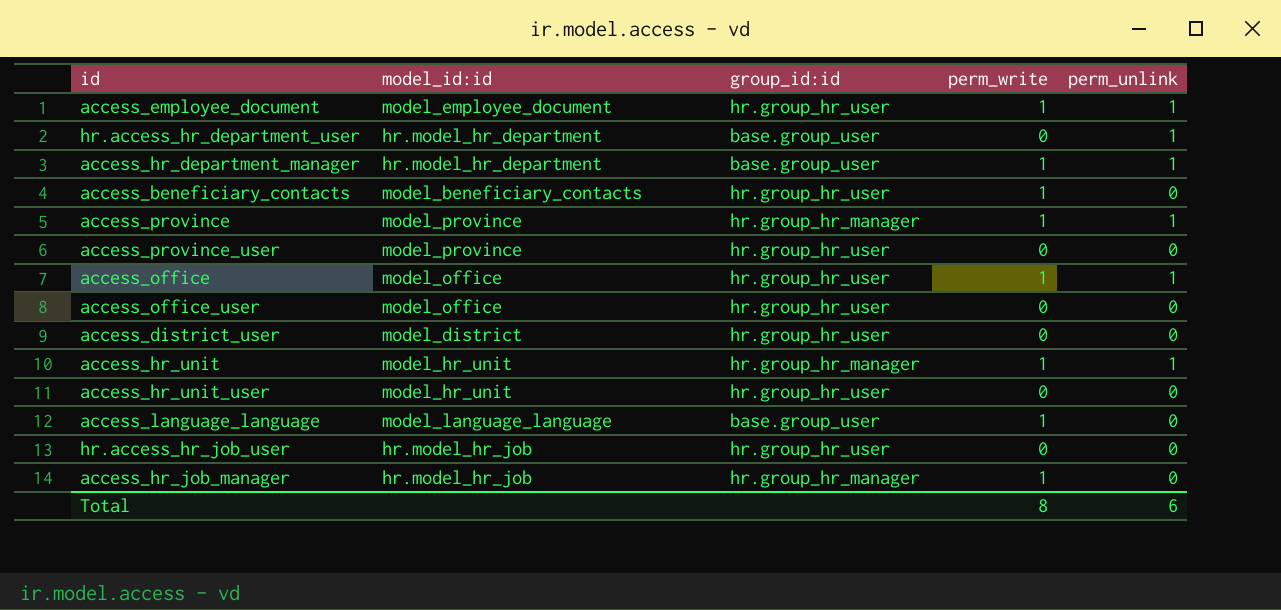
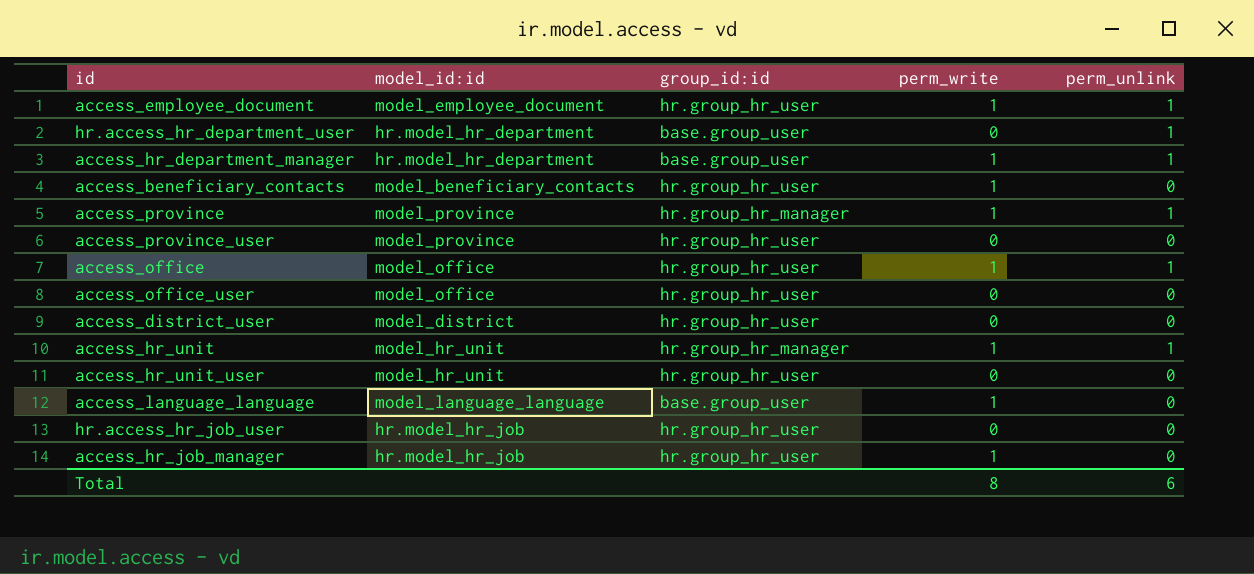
access_hr_job_manager | group_id:id: hr.group_hr_manager -> hr.group_hr_user

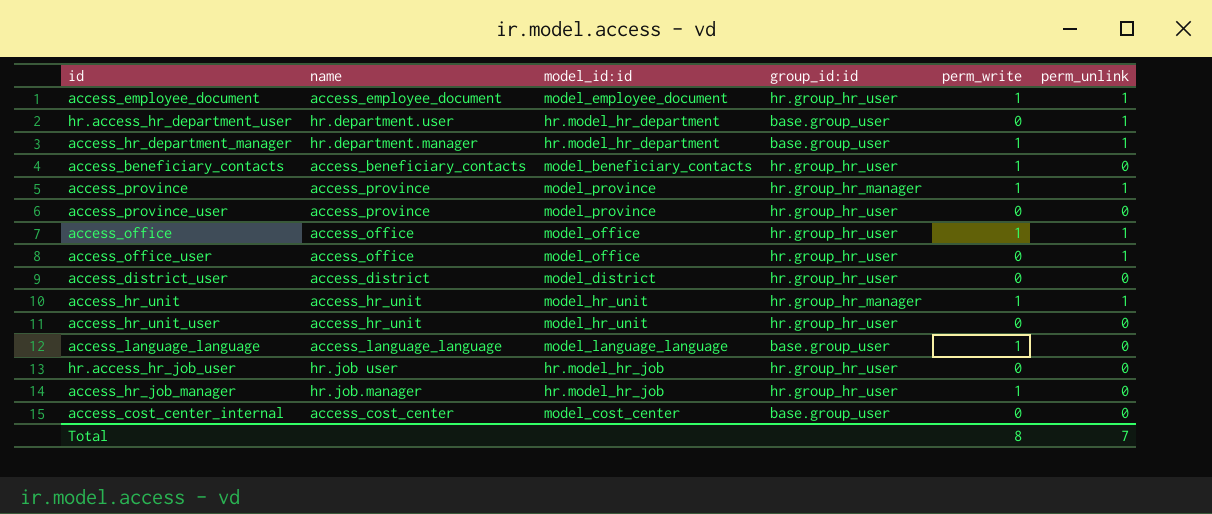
column name | position: none -> 2
access_office_user | perm_unlink: 0 -> 1
row access_cost_center_internal: none -> access_cost_center | model_cost_center | base.group_user | 0 | 0
Total | perm_unlink: 6 -> 7

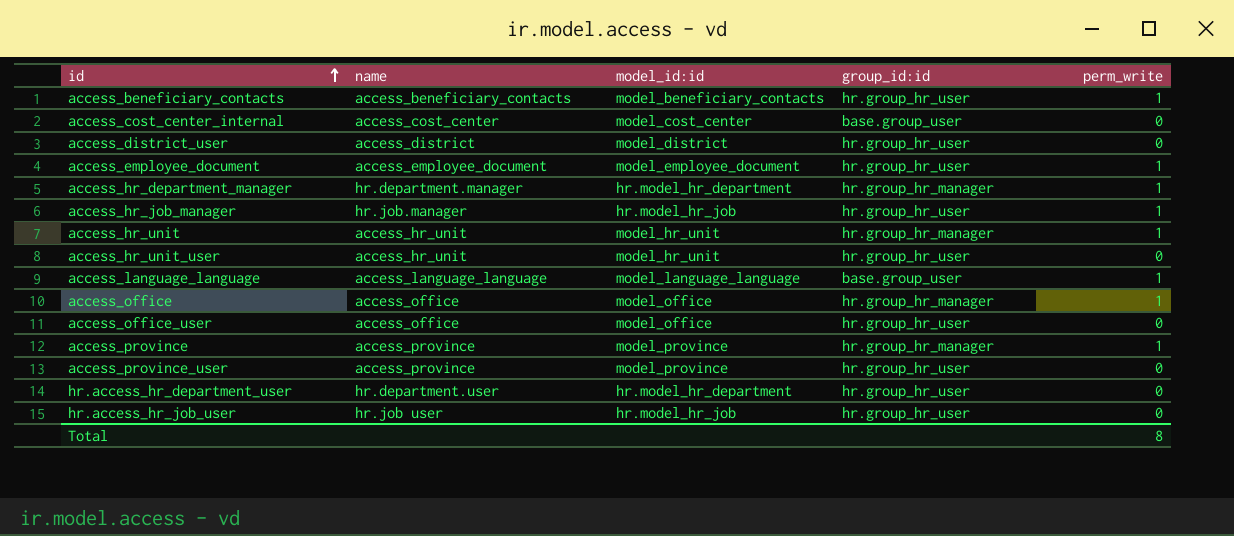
row order: none -> id ascending
column perm_unlink | position: 6 -> none
access_hr_department_manager | group_id:id: base.group_user -> hr.group_hr_manager
access_office | group_id:id: hr.group_hr_user -> hr.group_hr_manager
hr.access_hr_department_user | group_id:id: base.group_user -> hr.group_hr_user

